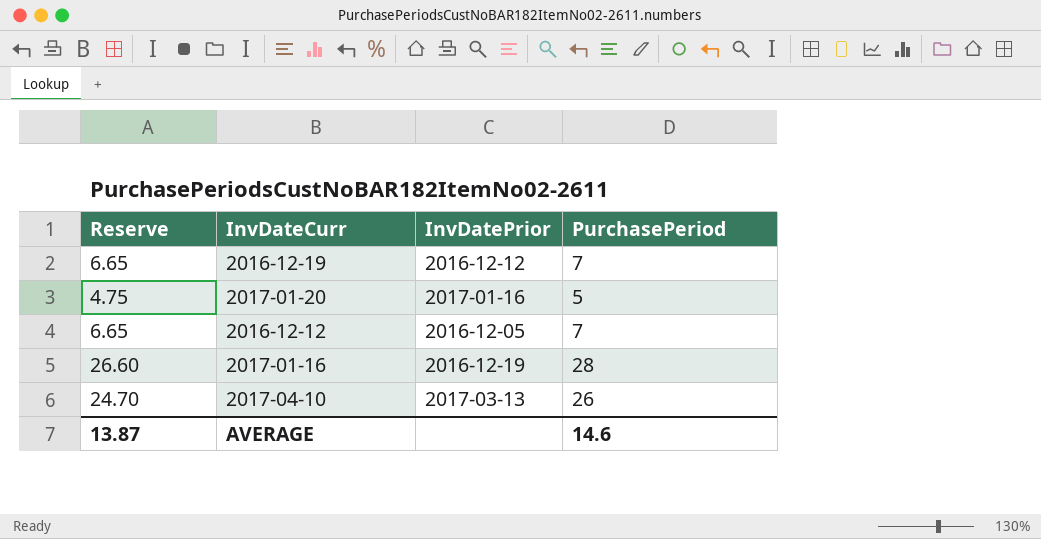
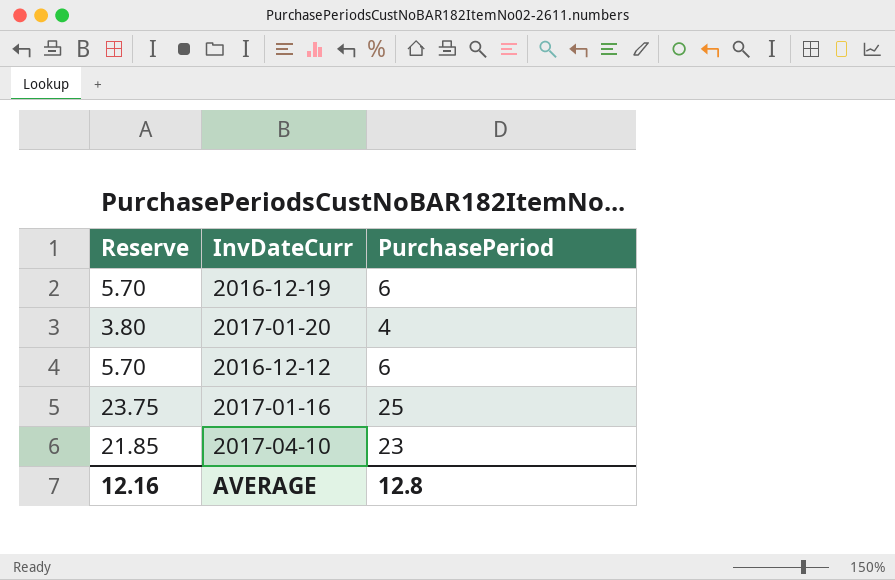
column InvDatePrior | position: 3 -> none
2016-12-19 | Reserve: 6.65 -> 5.70
2016-12-19 | PurchasePeriod: 7 -> 6
2017-01-20 | Reserve: 4.75 -> 3.80
2017-01-20 | PurchasePeriod: 5 -> 4
2016-12-12 | Reserve: 6.65 -> 5.70
2016-12-12 | PurchasePeriod: 7 -> 6
2017-01-16 | Reserve: 26.60 -> 23.75
2017-01-16 | PurchasePeriod: 28 -> 25
2017-04-10 | Reserve: 24.70 -> 21.85
2017-04-10 | PurchasePeriod: 26 -> 23
AVERAGE | Reserve: 13.87 -> 12.16
AVERAGE | PurchasePeriod: 14.6 -> 12.8

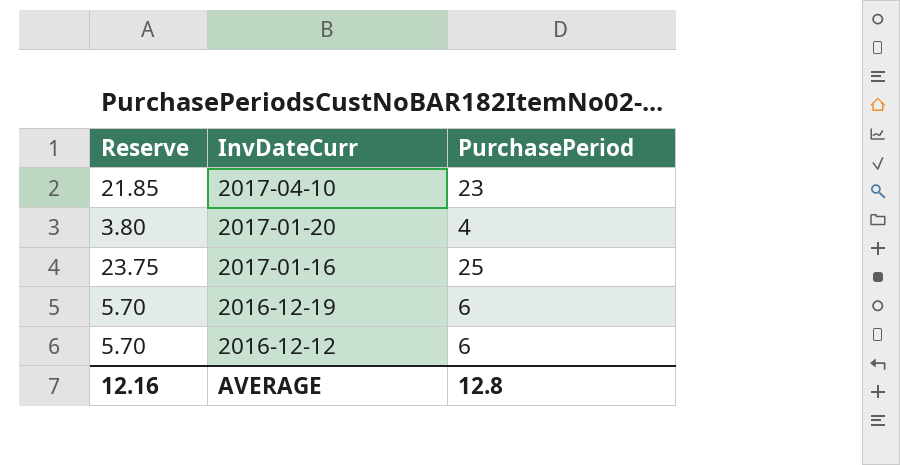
row order: none -> InvDateCurr descending

